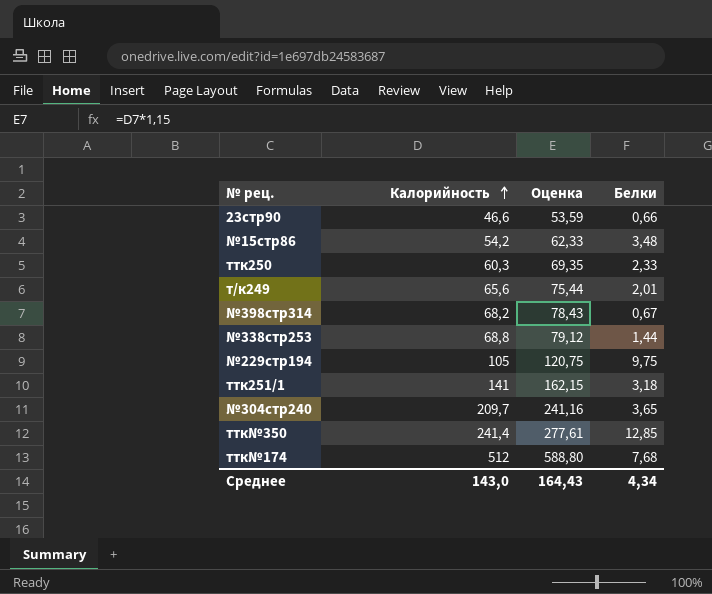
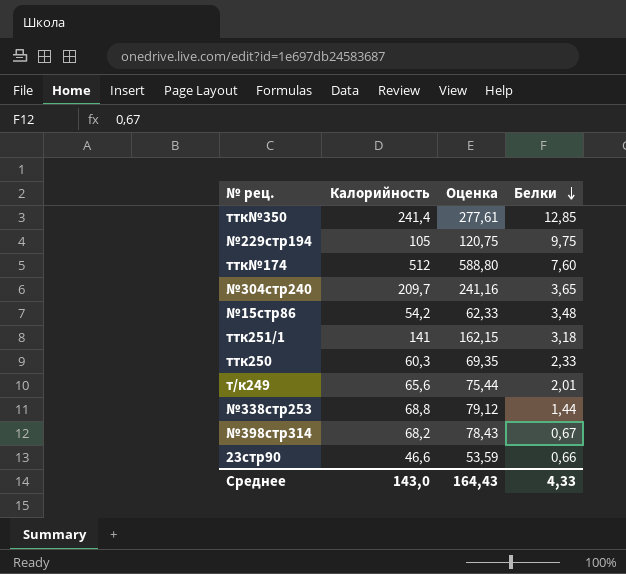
row order: Калорийность ascending -> Белки descending
ттк№174 | Белки: 7,68 -> 7,60
Среднее | Белки: 4,34 -> 4,33

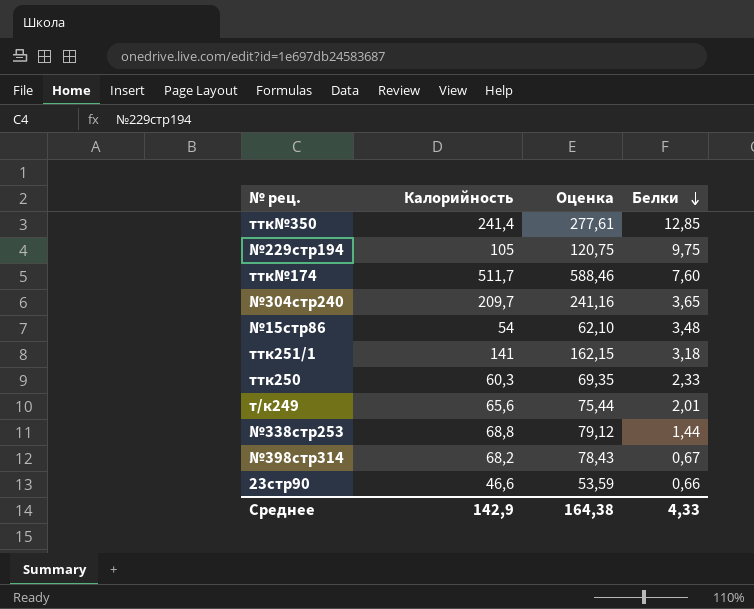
ттк№174 | Калорийность: 512 -> 511,7
ттк№174 | Оценка: 588,80 -> 588,46
№15стр86 | Калорийность: 54,2 -> 54
№15стр86 | Оценка: 62,33 -> 62,10
Среднее | Калорийность: 143,0 -> 142,9
Среднее | Оценка: 164,43 -> 164,38

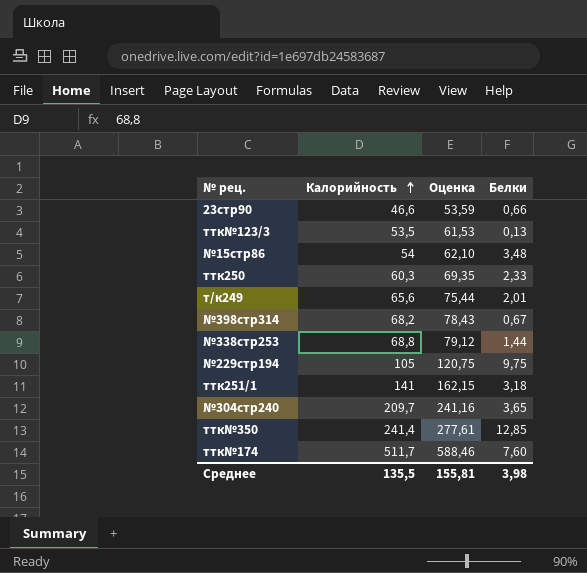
row order: Белки descending -> Калорийность ascending
row ттк№123/3: none -> 53,5 | 61,53 | 0,13
Среднее | Калорийность: 142,9 -> 135,5
Среднее | Оценка: 164,38 -> 155,81
Среднее | Белки: 4,33 -> 3,98

